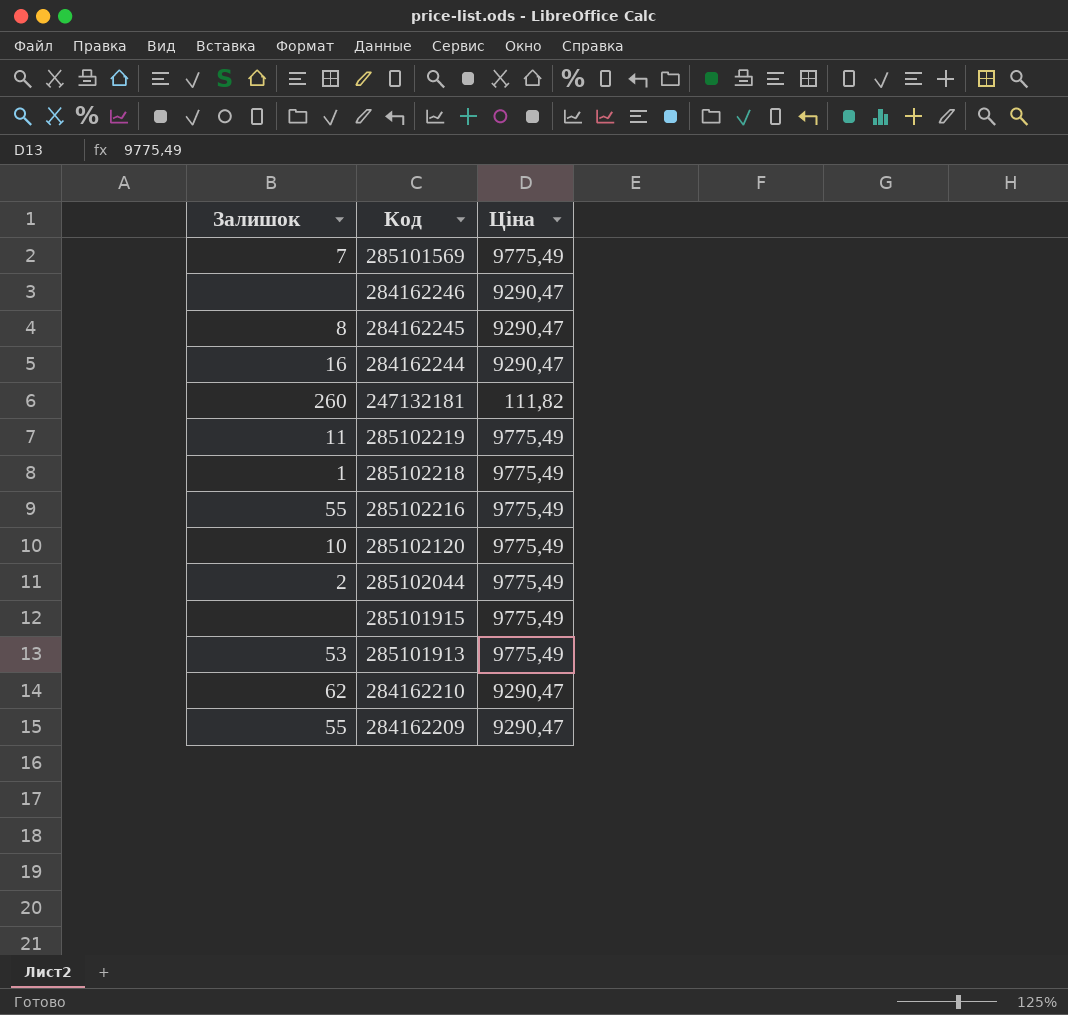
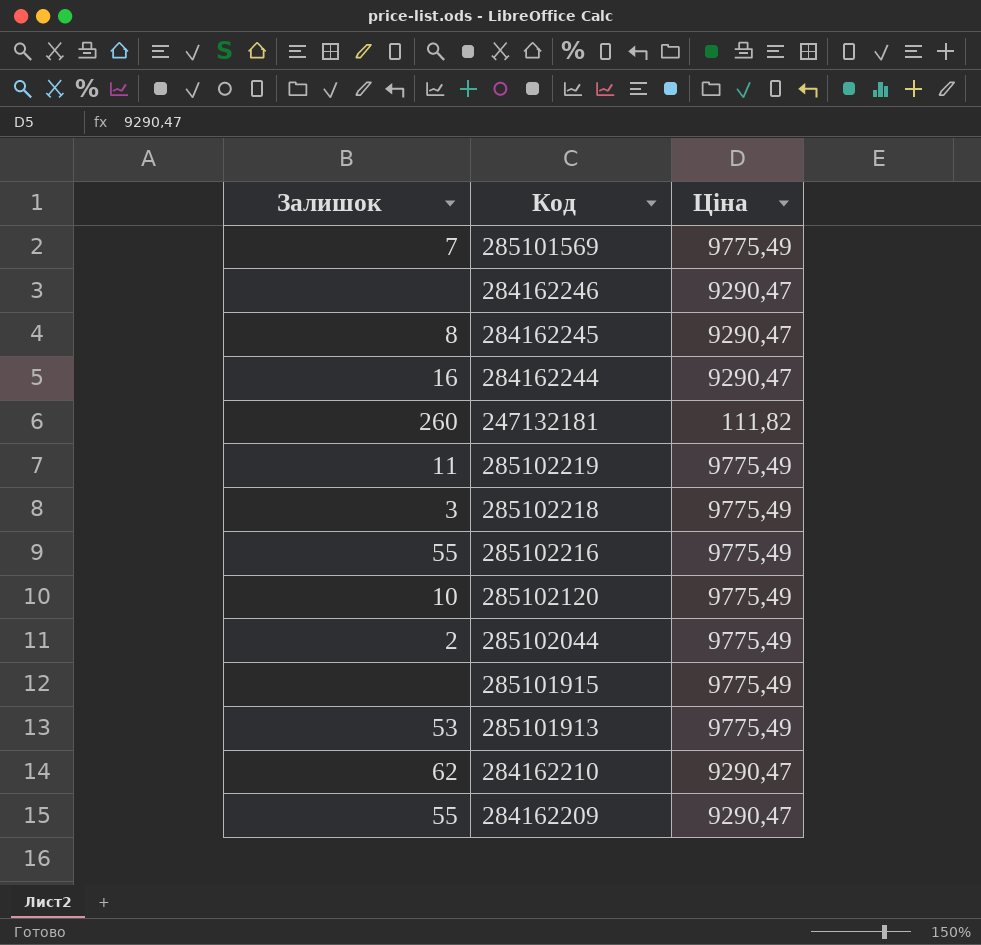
285102218 | Залишок: 1 -> 3

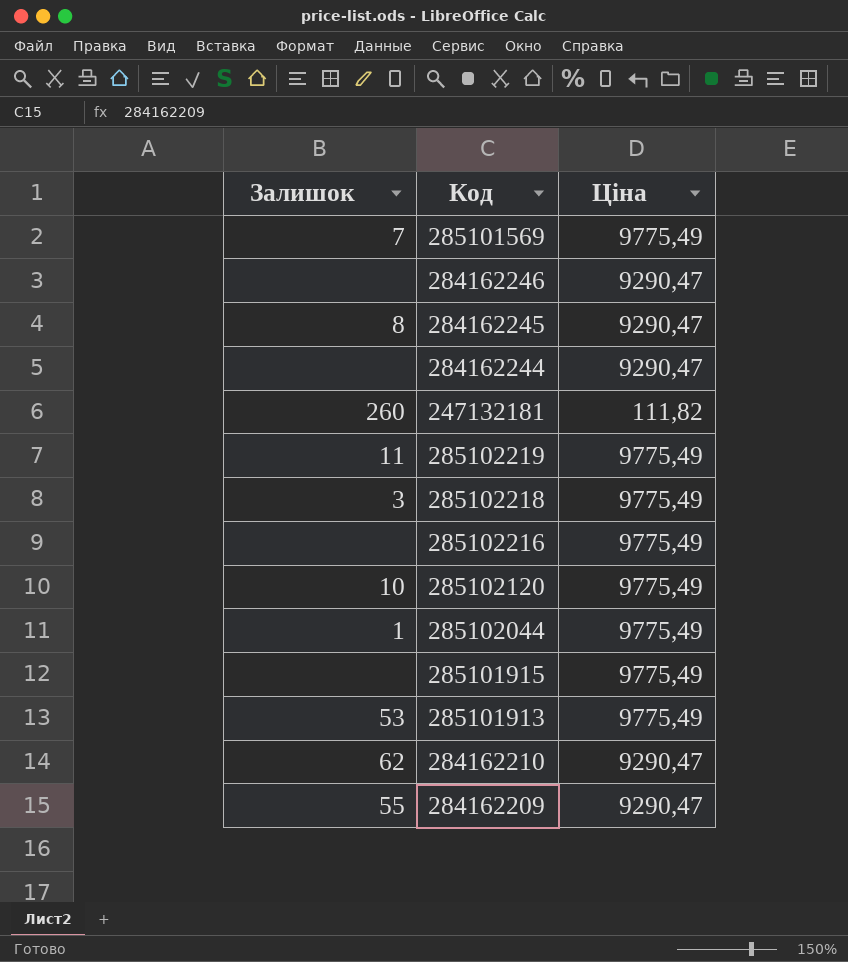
284162244 | Залишок: 16 -> none
285102216 | Залишок: 55 -> none
285102044 | Залишок: 2 -> 1

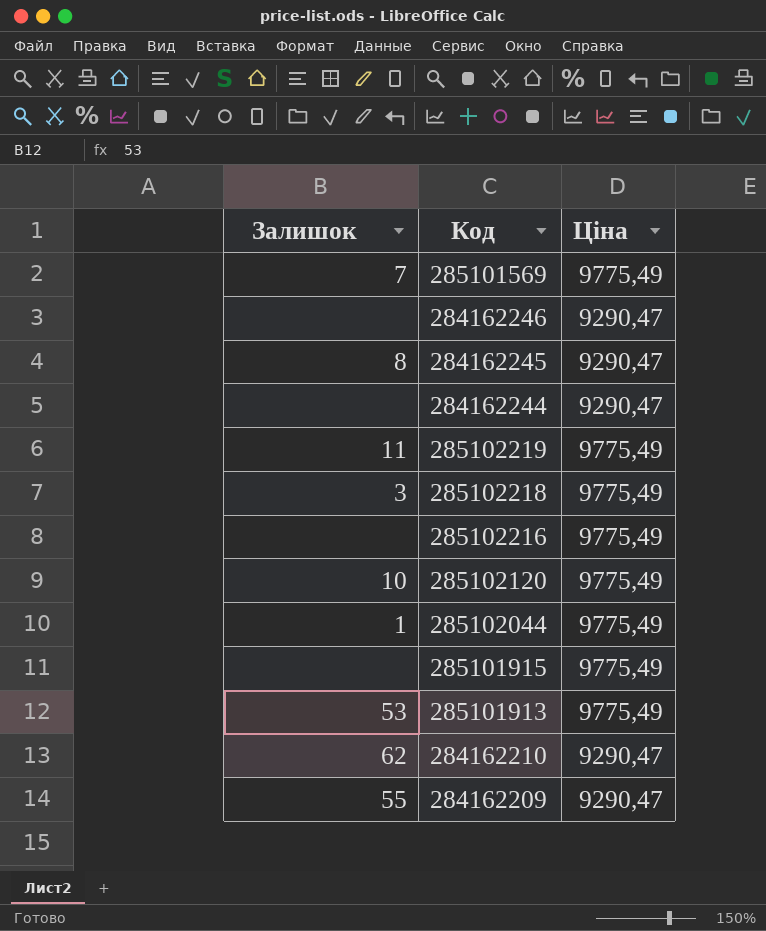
row 247132181: 260 | 111,82 -> none

